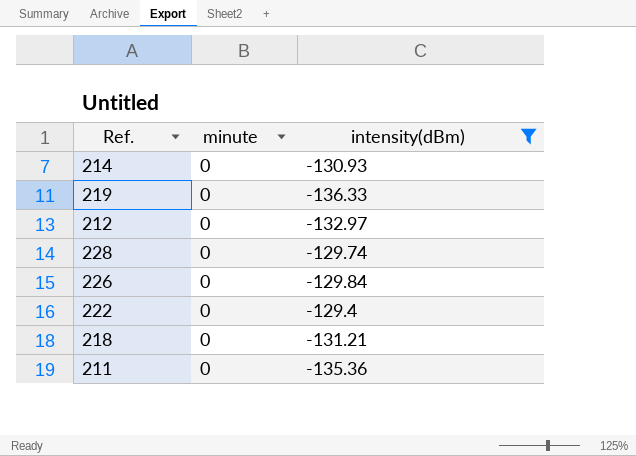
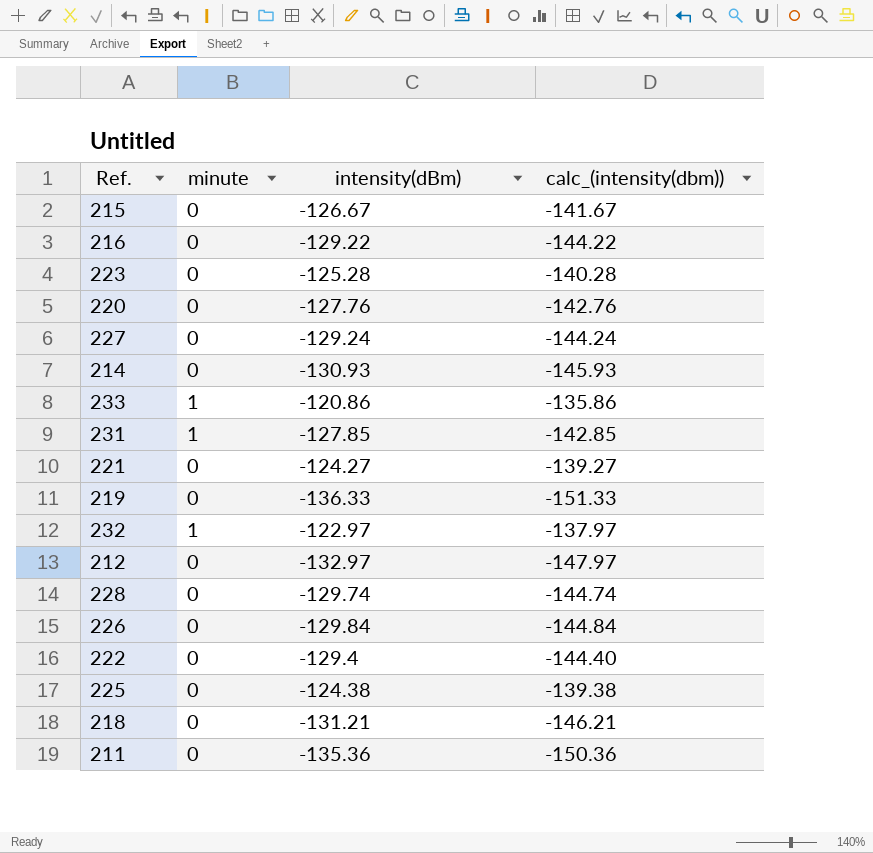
filter: intensity(dBm) <= -129.4 -> none
column calc_(intensity(dbm)) | formula: none -> [intensity(dBm)] - 15

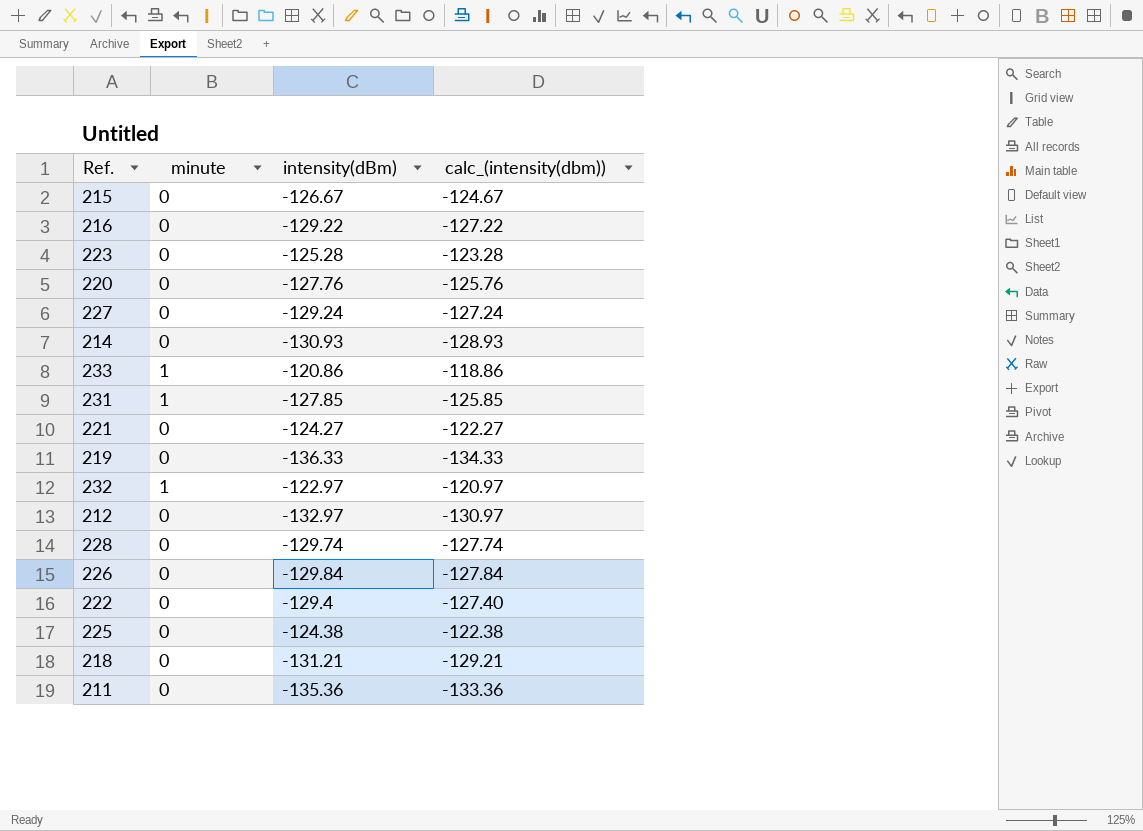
column calc_(intensity(dbm)) | formula: [intensity(dBm)] - 15 -> [intensity(dBm)] + 2

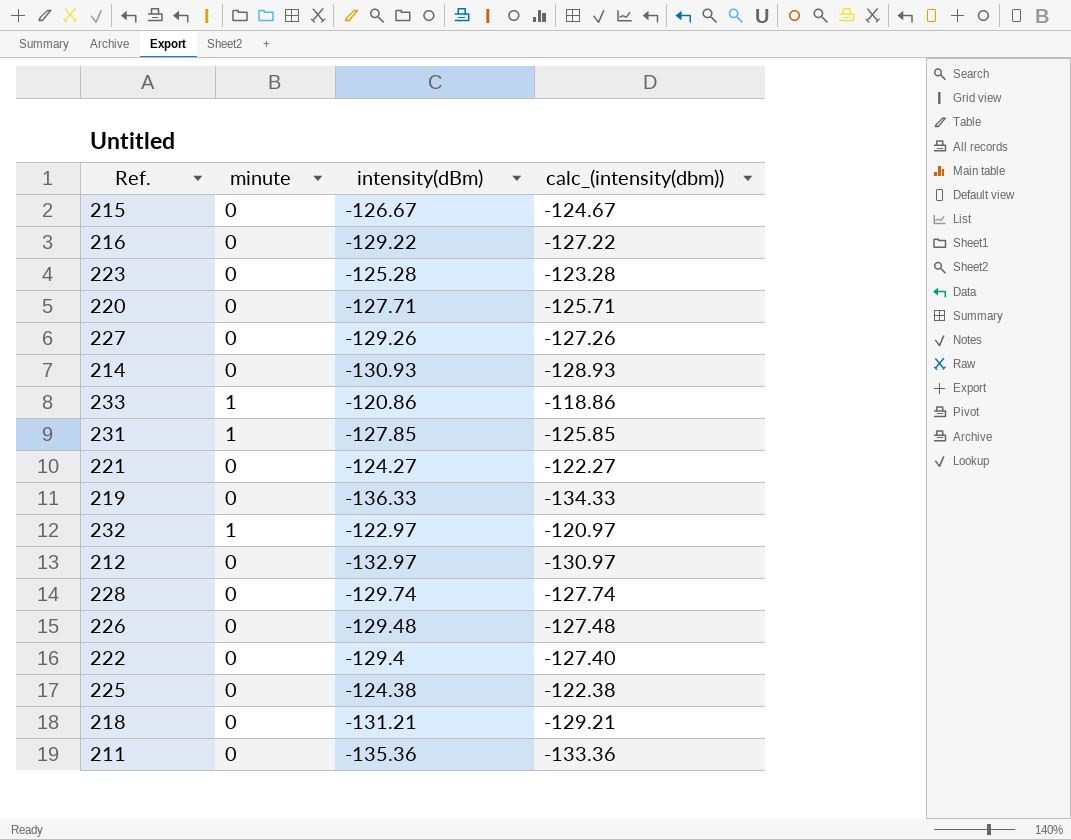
220 | intensity(dBm): -127.76 -> -127.71
220 | calc_(intensity(dbm)): -125.76 -> -125.71
227 | intensity(dBm): -129.24 -> -129.26
227 | calc_(intensity(dbm)): -127.24 -> -127.26
226 | intensity(dBm): -129.84 -> -129.48
226 | calc_(intensity(dbm)): -127.84 -> -127.48

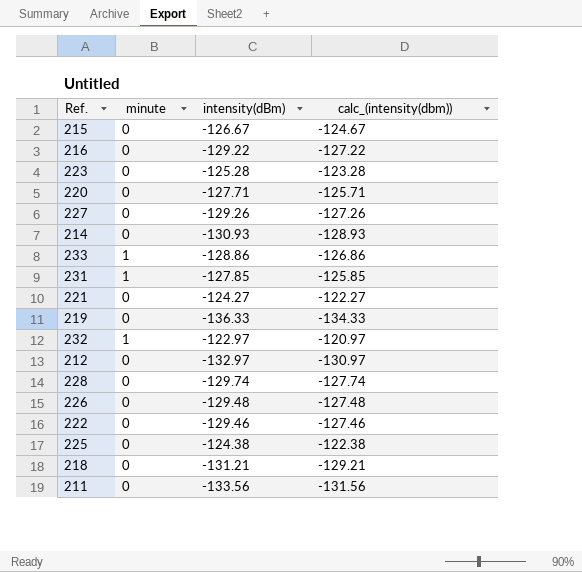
233 | intensity(dBm): -120.86 -> -128.86
233 | calc_(intensity(dbm)): -118.86 -> -126.86
222 | intensity(dBm): -129.4 -> -129.46
222 | calc_(intensity(dbm)): -127.40 -> -127.46
211 | intensity(dBm): -135.36 -> -133.56
211 | calc_(intensity(dbm)): -133.36 -> -131.56

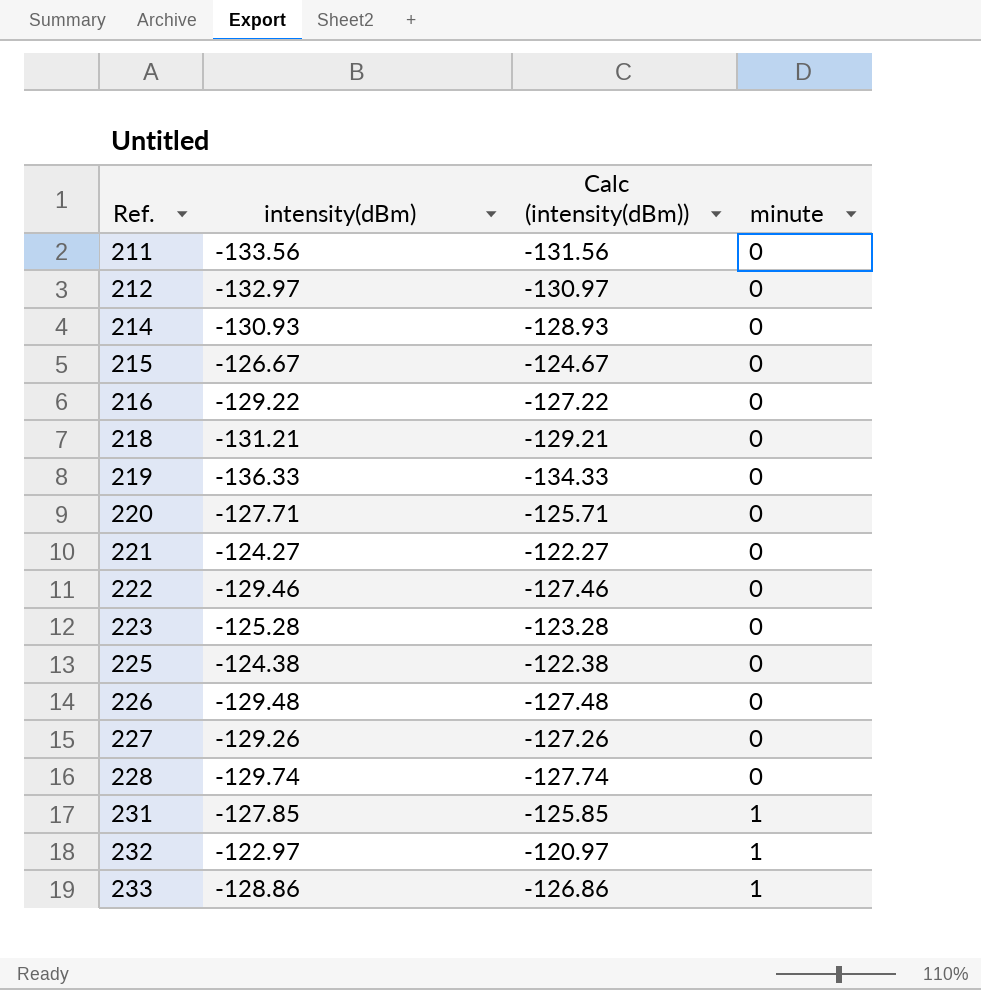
row order: none -> Ref. ascending
column name: calc_(intensity(dbm)) -> Calc (intensity(dBm))
column minute | position: 2 -> 4

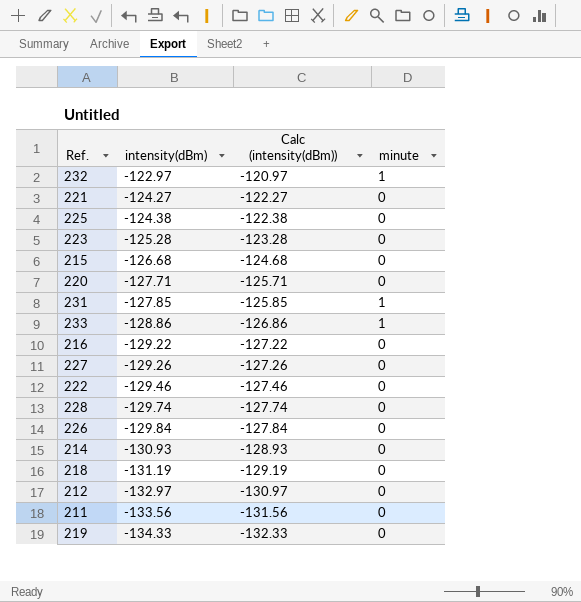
row order: Ref. ascending -> intensity(dBm) descending
215 | intensity(dBm): -126.67 -> -126.68
215 | Calc (intensity(dBm)): -124.67 -> -124.68
226 | intensity(dBm): -129.48 -> -129.84
226 | Calc (intensity(dBm)): -127.48 -> -127.84
218 | intensity(dBm): -131.21 -> -131.19
218 | Calc (intensity(dBm)): -129.21 -> -129.19
219 | intensity(dBm): -136.33 -> -134.33
219 | Calc (intensity(dBm)): -134.33 -> -132.33

